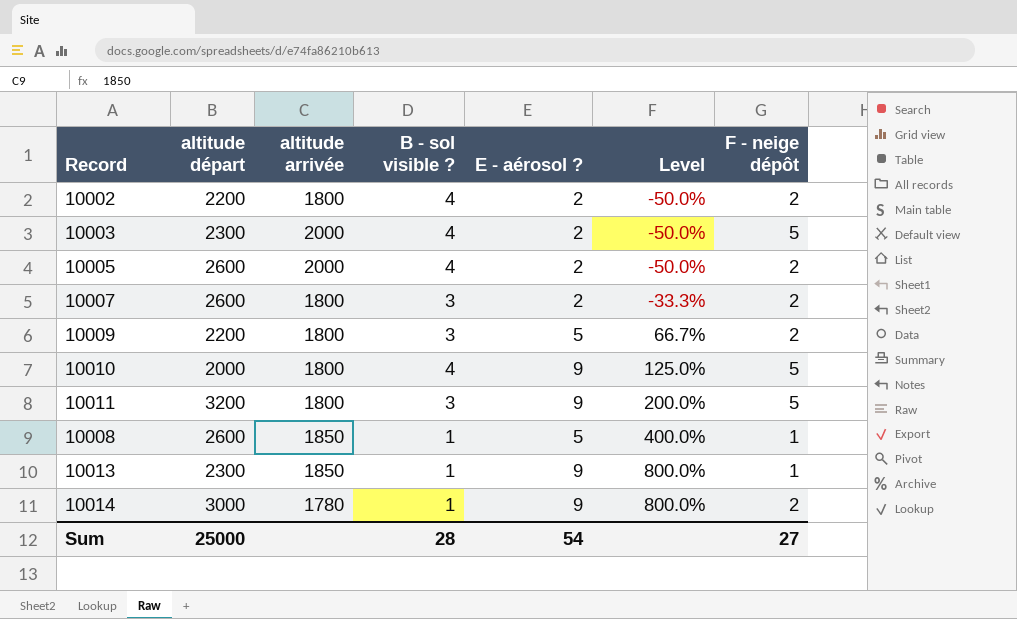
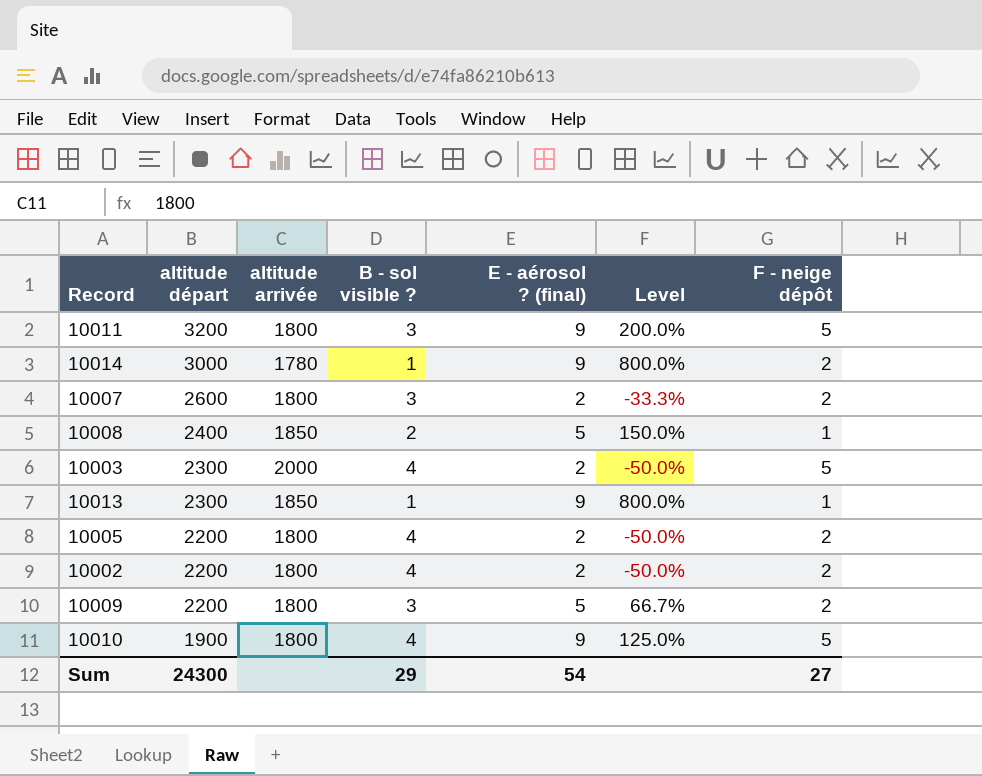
row order: Level ascending -> altitude départ descending
column name: E - aérosol ? -> E - aérosol ? (final)
10008 | altitude départ: 2600 -> 2400
10008 | B - sol visible ?: 1 -> 2
10008 | Level: 400.0% -> 150.0%
10005 | altitude départ: 2600 -> 2200
10005 | altitude arrivée: 2000 -> 1800
10010 | altitude départ: 2000 -> 1900
Sum | altitude départ: 25000 -> 24300
Sum | B - sol visible ?: 28 -> 29

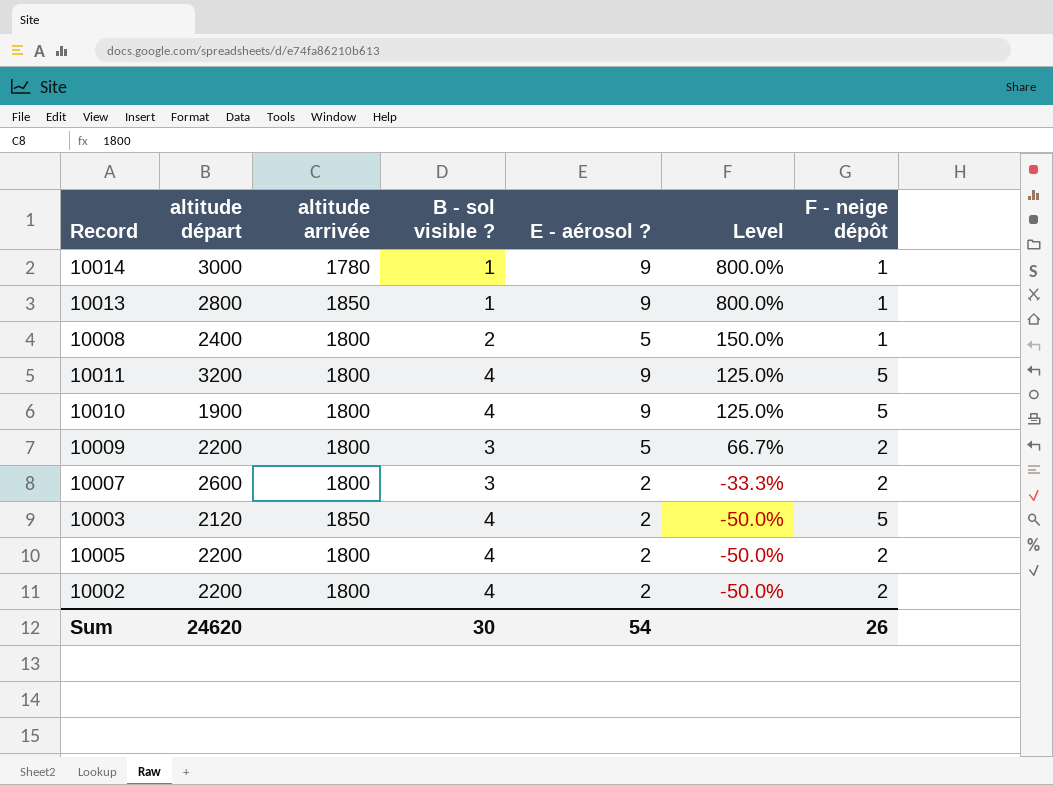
row order: altitude départ descending -> Level descending
column name: E - aérosol ? (final) -> E - aérosol ?
10014 | F - neige dépôt: 2 -> 1
10013 | altitude départ: 2300 -> 2800
10008 | altitude arrivée: 1850 -> 1800
10011 | B - sol visible ?: 3 -> 4
10011 | Level: 200.0% -> 125.0%
10003 | altitude départ: 2300 -> 2120
10003 | altitude arrivée: 2000 -> 1850
Sum | altitude départ: 24300 -> 24620
Sum | B - sol visible ?: 29 -> 30
Sum | F - neige dépôt: 27 -> 26

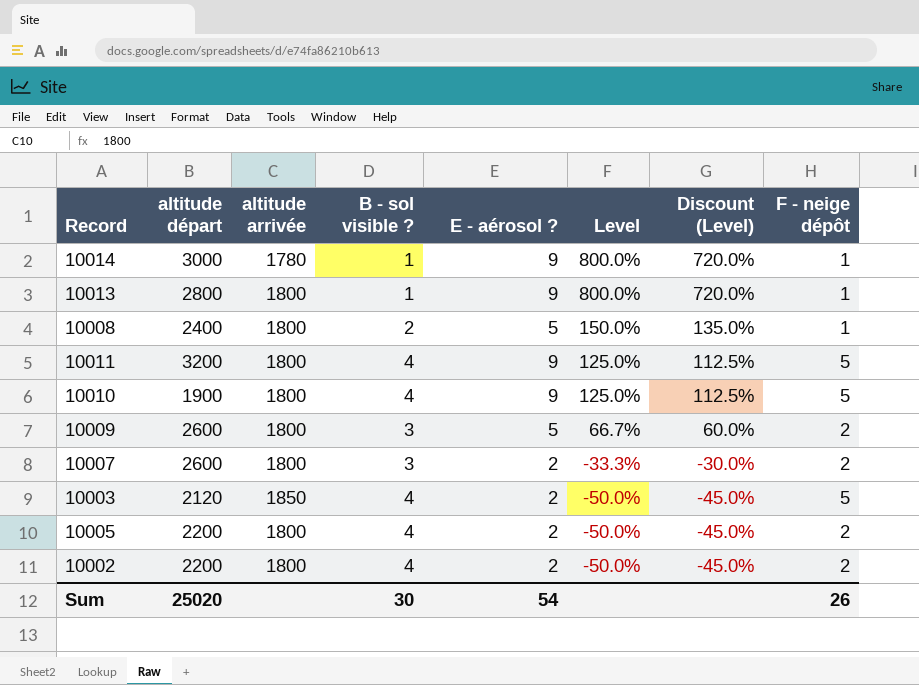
column Discount (Level) | formula: none -> [Level] * 0.9
10013 | altitude arrivée: 1850 -> 1800
10009 | altitude départ: 2200 -> 2600
Sum | altitude départ: 24620 -> 25020

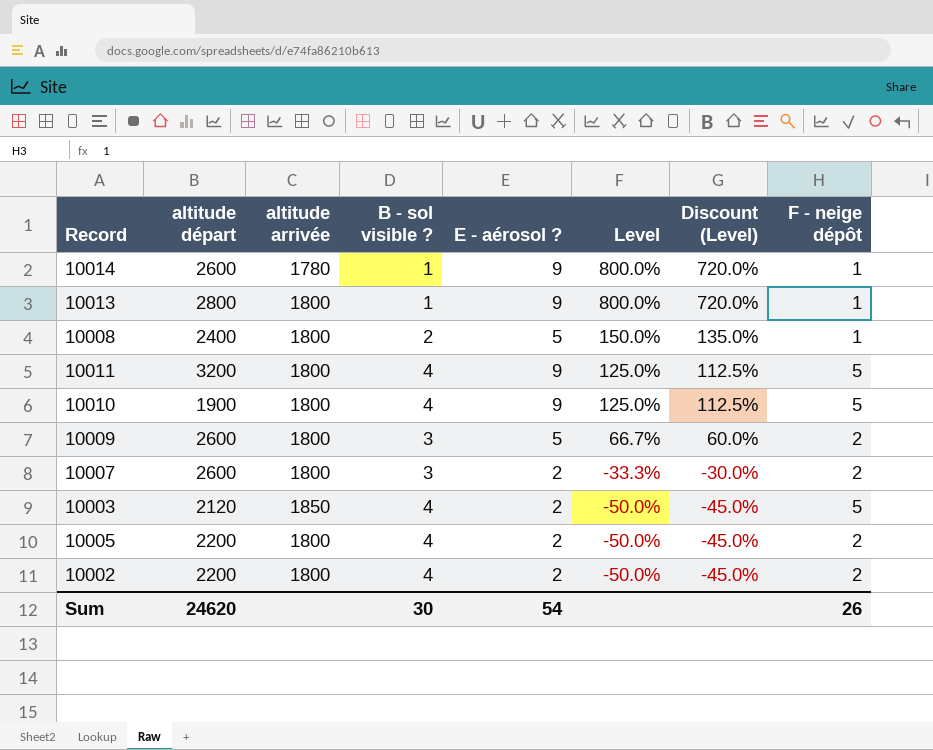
10014 | altitude départ: 3000 -> 2600
Sum | altitude départ: 25020 -> 24620

